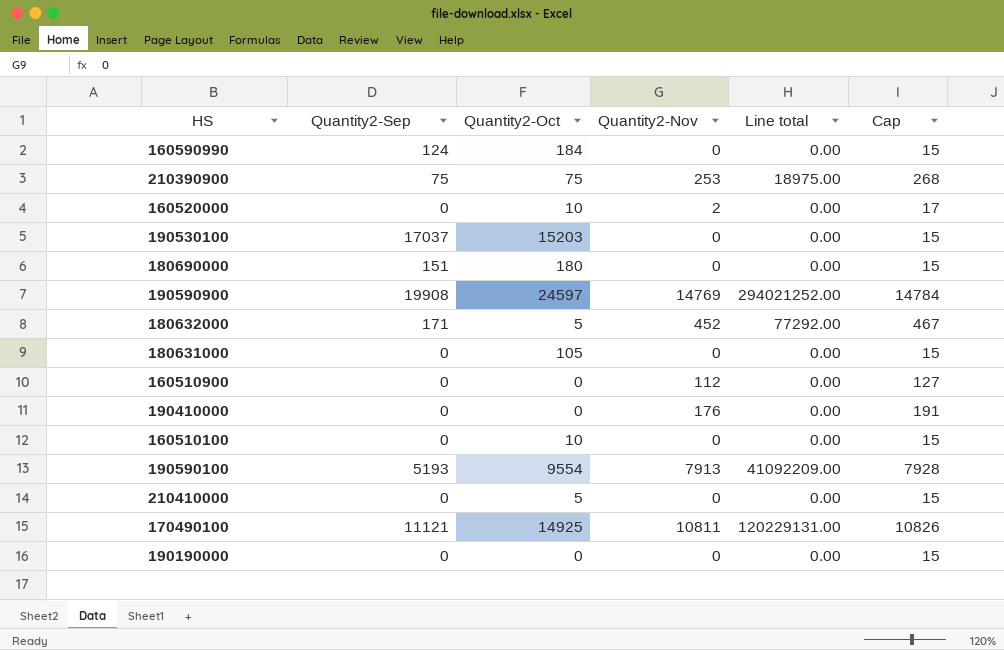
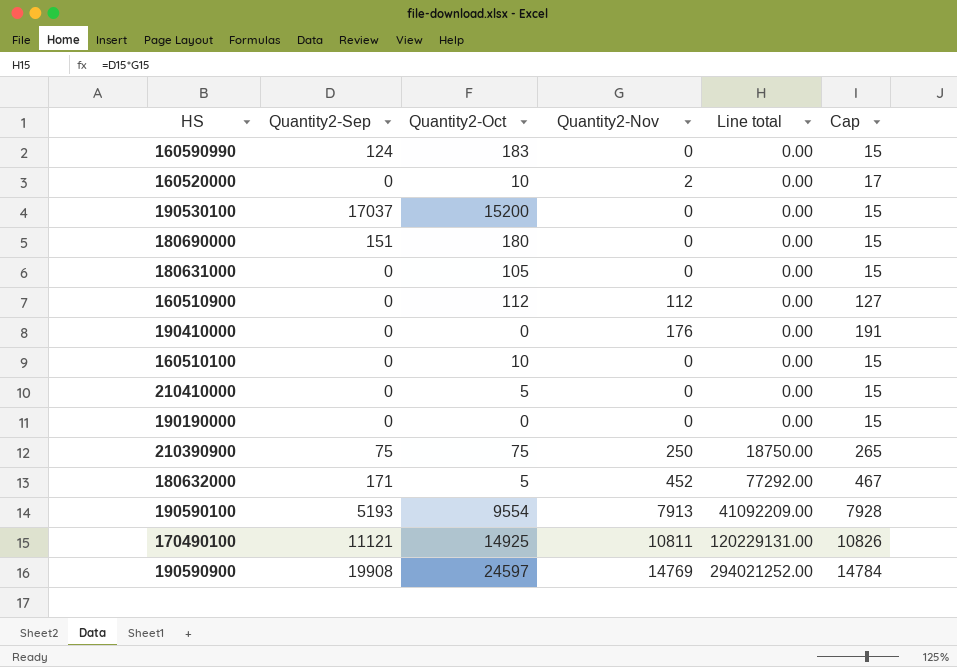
row order: none -> Line total ascending
160590990 | Quantity2-Oct: 184 -> 183
190530100 | Quantity2-Oct: 15203 -> 15200
160510900 | Quantity2-Oct: 0 -> 112
210390900 | Quantity2-Nov: 253 -> 250
210390900 | Line total: 18975.00 -> 18750.00
210390900 | Cap: 268 -> 265

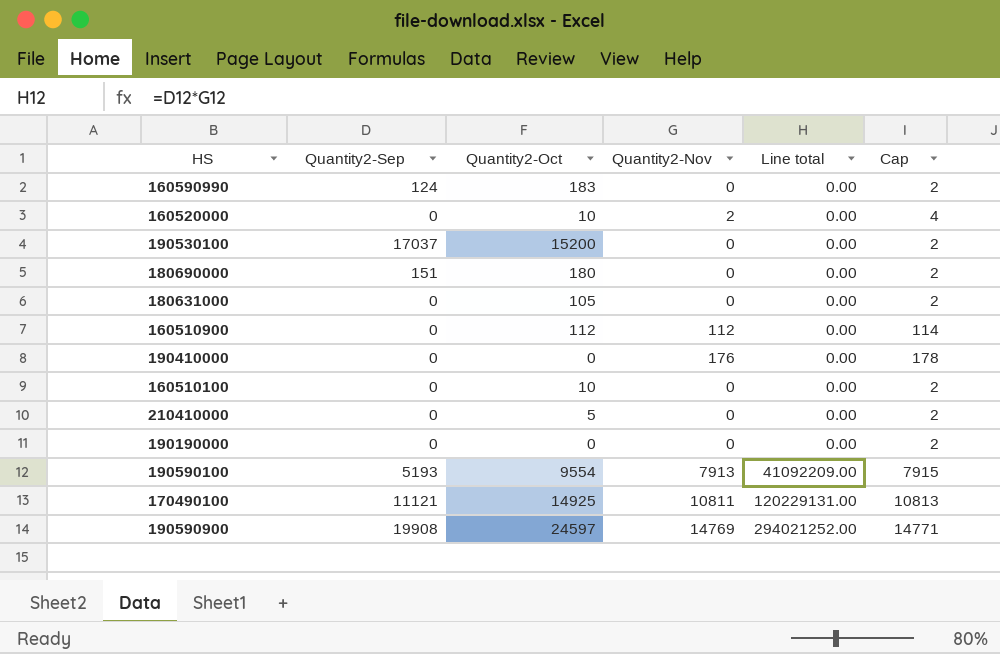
column Cap | formula: [Quantity2-Nov] + 15 -> [Quantity2-Nov] + 2
row 210390900: 75 | 75 | 250 | 18750.00 | 265 -> none
row 180632000: 171 | 5 | 452 | 77292.00 | 467 -> none

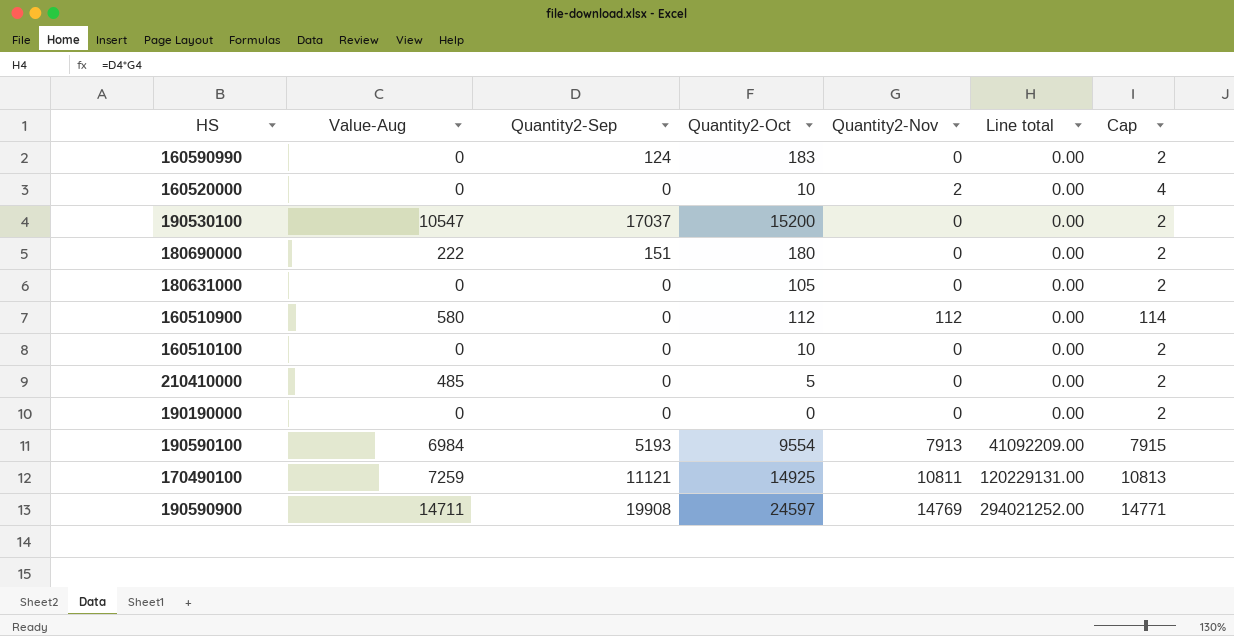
column Value-Aug | position: none -> 2
row 190410000: 0 | 0 | 176 | 0.00 | 178 -> none

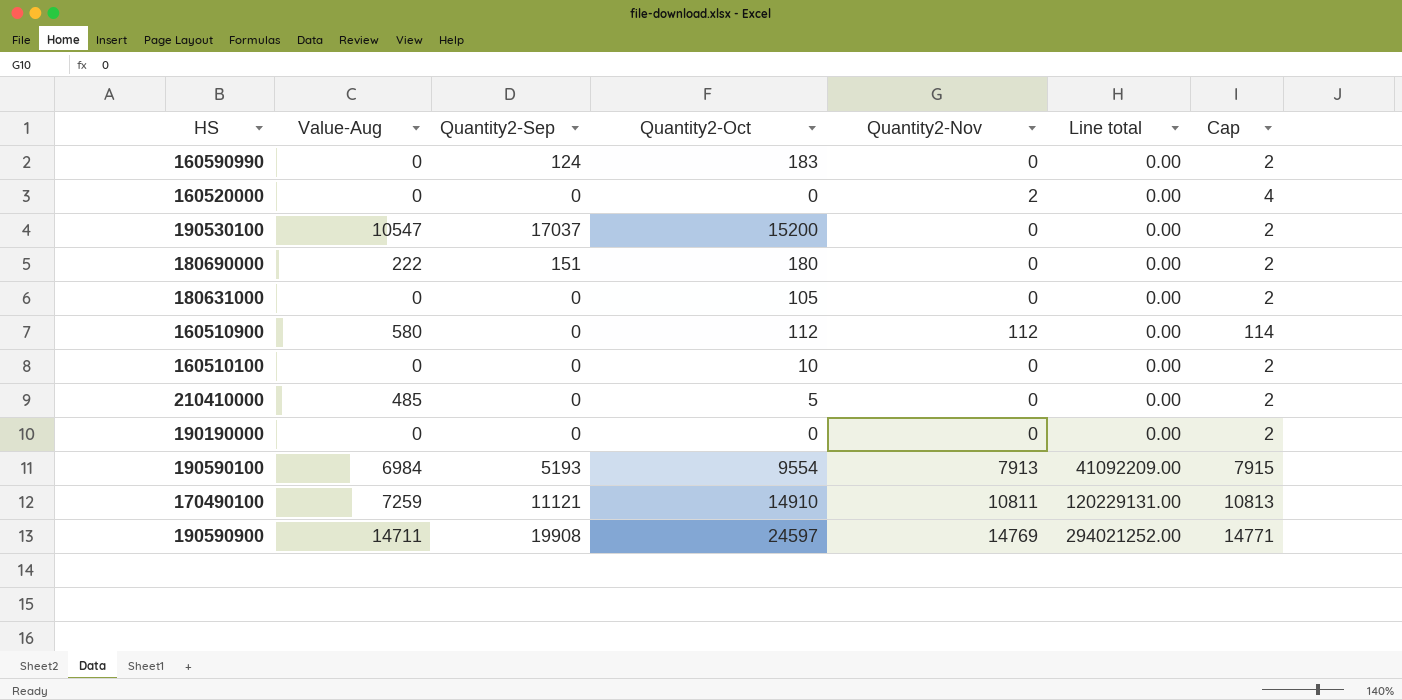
160520000 | Quantity2-Oct: 10 -> 0
170490100 | Quantity2-Oct: 14925 -> 14910

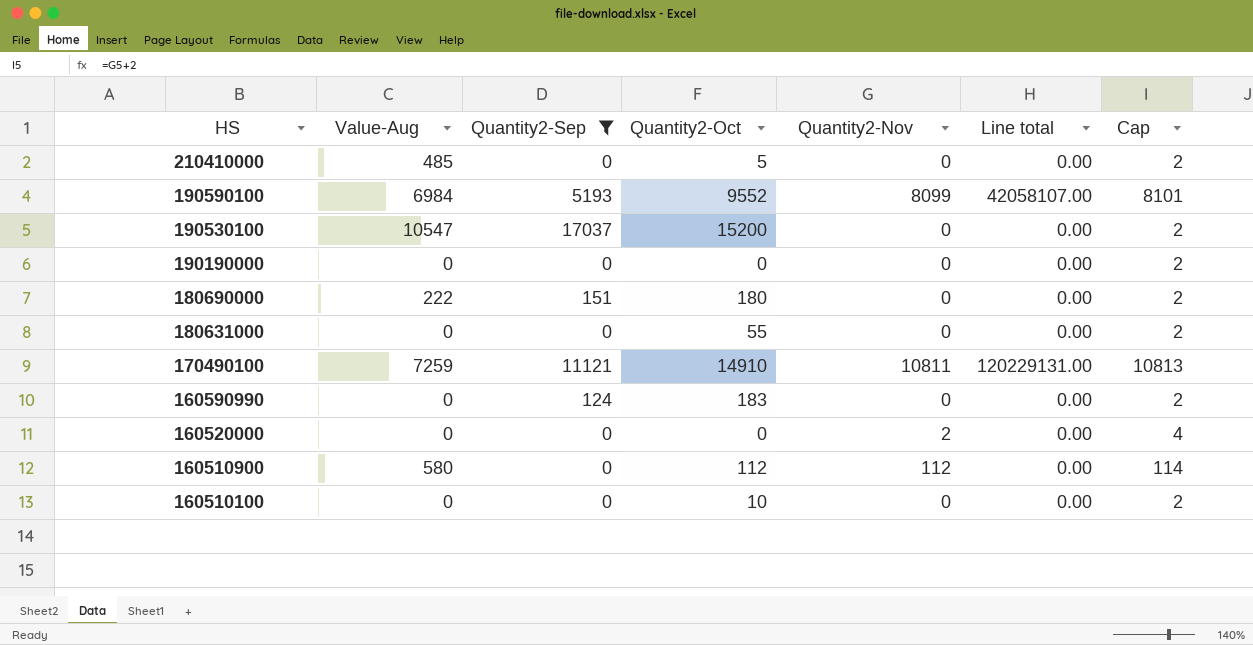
filter: none -> Quantity2-Sep != 19908
row order: Line total ascending -> HS descending
190590100 | Quantity2-Oct: 9554 -> 9552
190590100 | Quantity2-Nov: 7913 -> 8099
190590100 | Line total: 41092209.00 -> 42058107.00
190590100 | Cap: 7915 -> 8101
180631000 | Quantity2-Oct: 105 -> 55

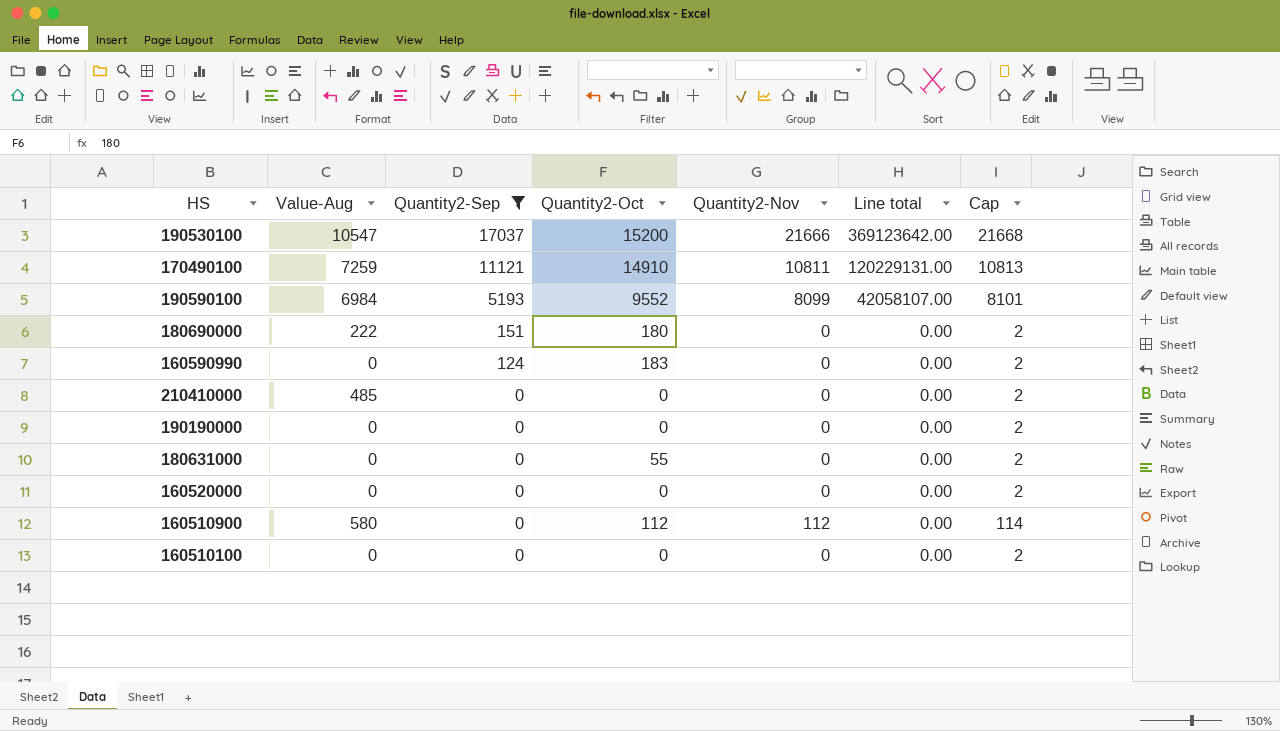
row order: HS descending -> Quantity2-Sep descending
190530100 | Quantity2-Nov: 0 -> 21666
190530100 | Line total: 0.00 -> 369123642.00
190530100 | Cap: 2 -> 21668
210410000 | Quantity2-Oct: 5 -> 0
160520000 | Quantity2-Nov: 2 -> 0
160520000 | Cap: 4 -> 2
160510100 | Quantity2-Oct: 10 -> 0

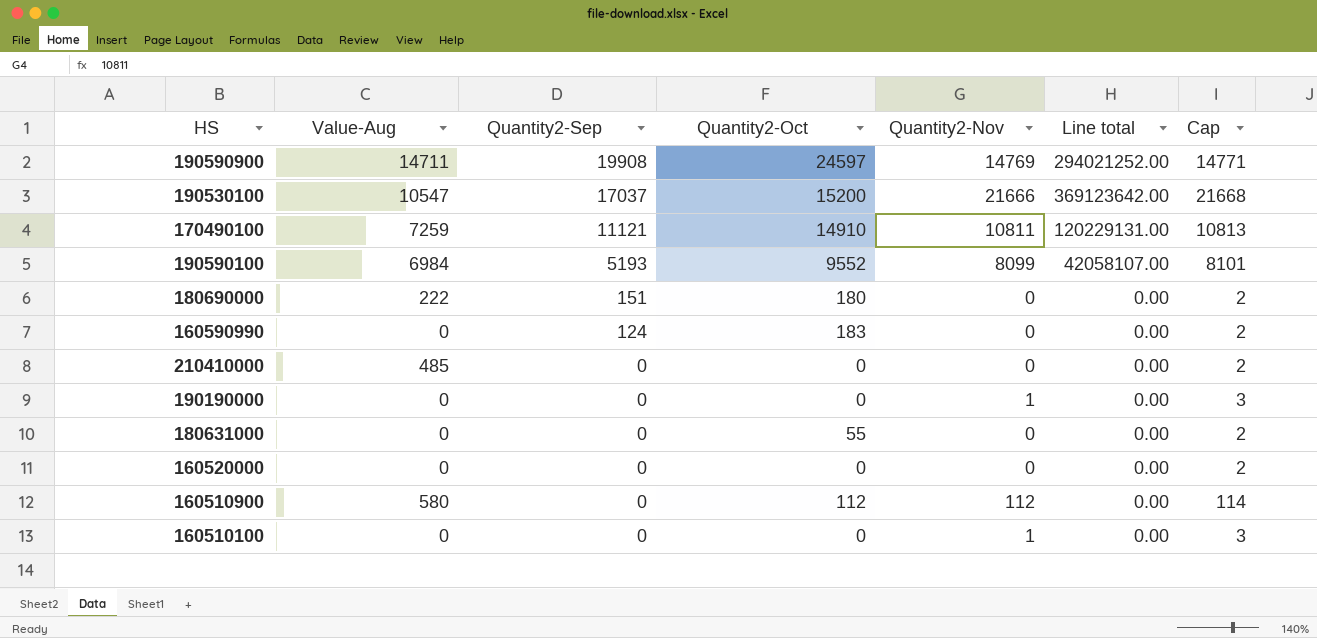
filter: Quantity2-Sep != 19908 -> none
190190000 | Quantity2-Nov: 0 -> 1
190190000 | Cap: 2 -> 3
160510100 | Quantity2-Nov: 0 -> 1
160510100 | Cap: 2 -> 3

